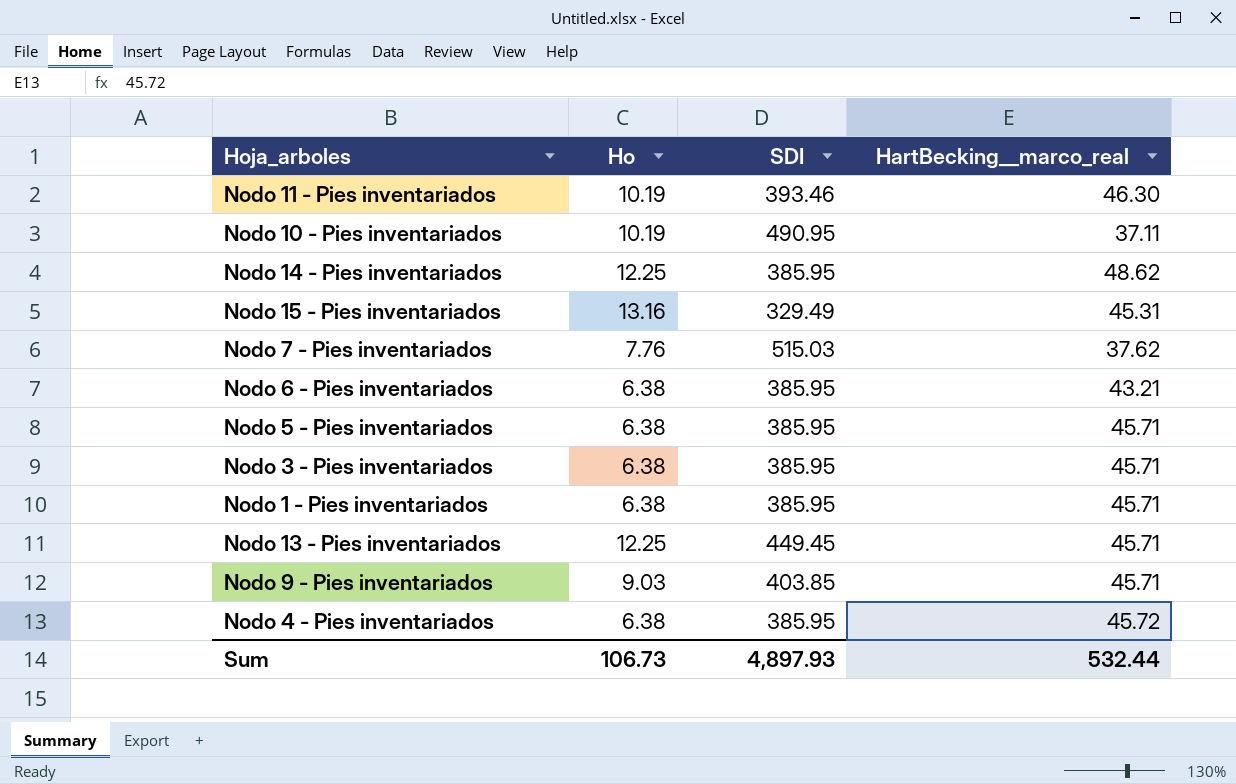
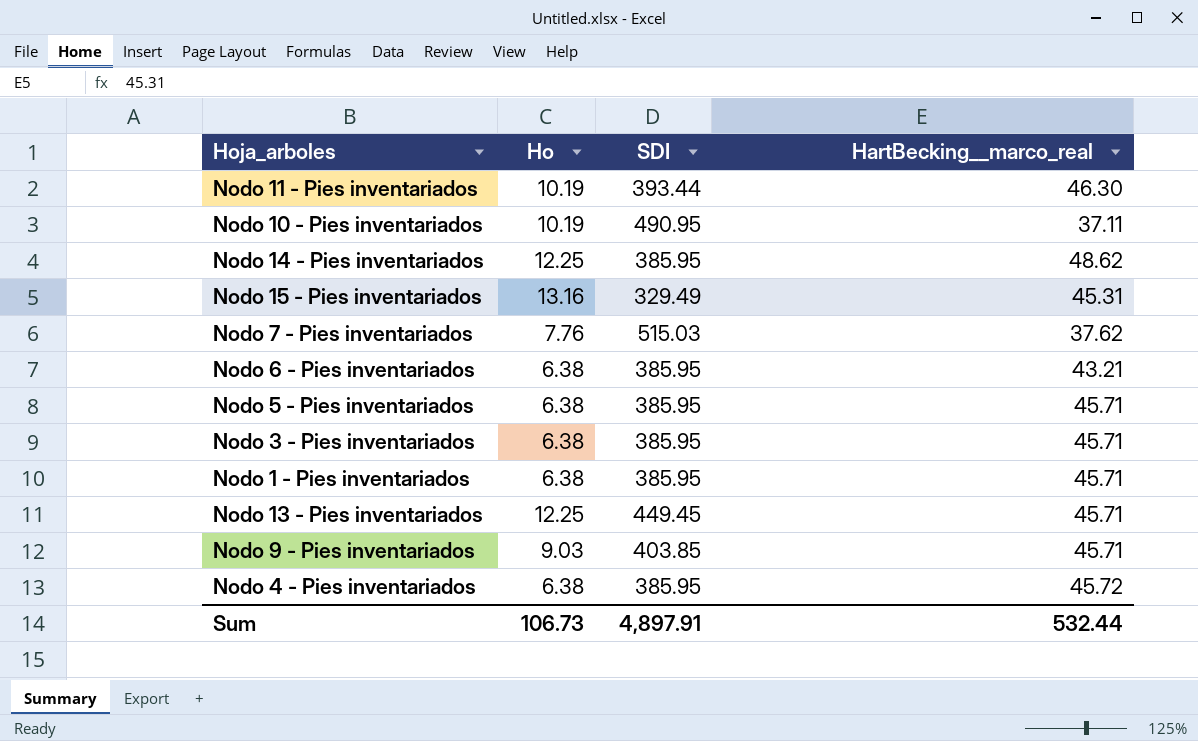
Nodo 11 - Pies inventariados | SDI: 393.46 -> 393.44
Sum | SDI: 4,897.93 -> 4,897.91

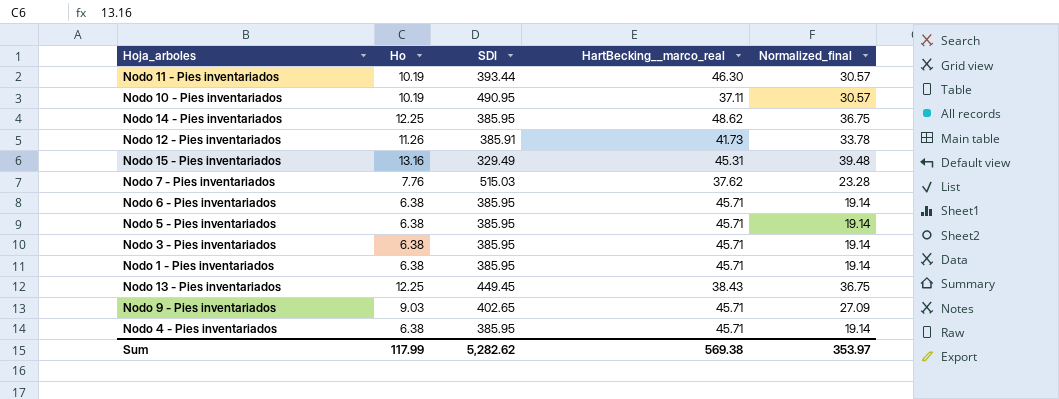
column Normalized_final | formula: none -> [Ho] * 3
row Nodo 12 - Pies inventariados: none -> 11.26 | 385.91 | 41.73 | 33.78
Nodo 6 - Pies inventariados | HartBecking__marco_real: 43.21 -> 45.71
Nodo 13 - Pies inventariados | HartBecking__marco_real: 45.71 -> 38.43
Nodo 9 - Pies inventariados | SDI: 403.85 -> 402.65
Nodo 4 - Pies inventariados | HartBecking__marco_real: 45.72 -> 45.71
Sum | Ho: 106.73 -> 117.99
Sum | SDI: 4,897.91 -> 5,282.62
Sum | HartBecking__marco_real: 532.44 -> 569.38

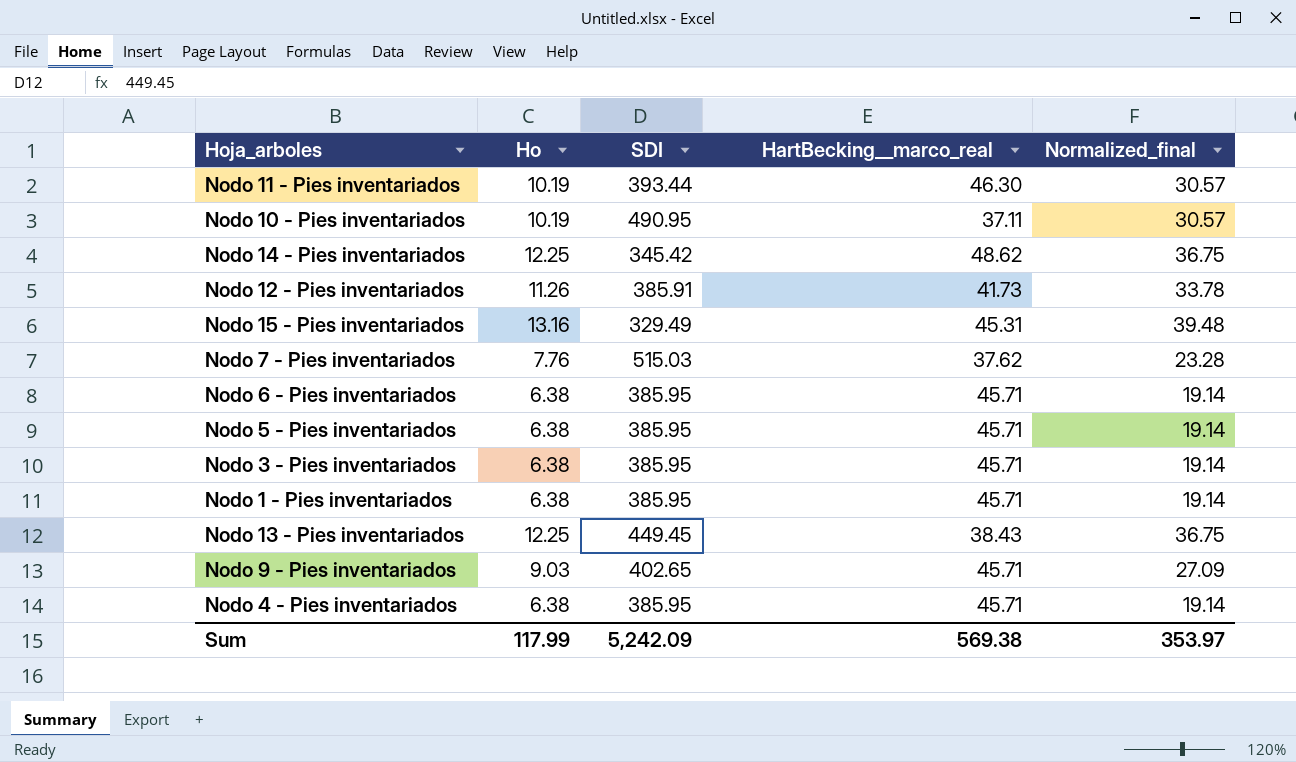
Nodo 14 - Pies inventariados | SDI: 385.95 -> 345.42
Sum | SDI: 5,282.62 -> 5,242.09

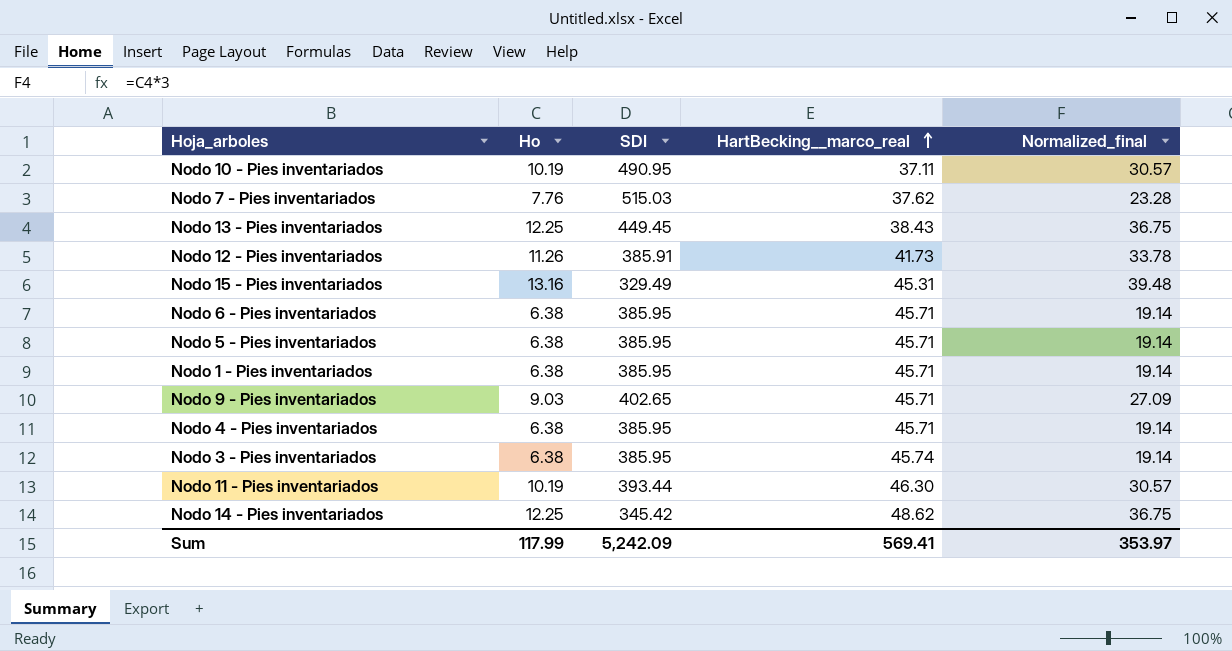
row order: none -> HartBecking__marco_real ascending
Nodo 3 - Pies inventariados | HartBecking__marco_real: 45.71 -> 45.74
Sum | HartBecking__marco_real: 569.38 -> 569.41

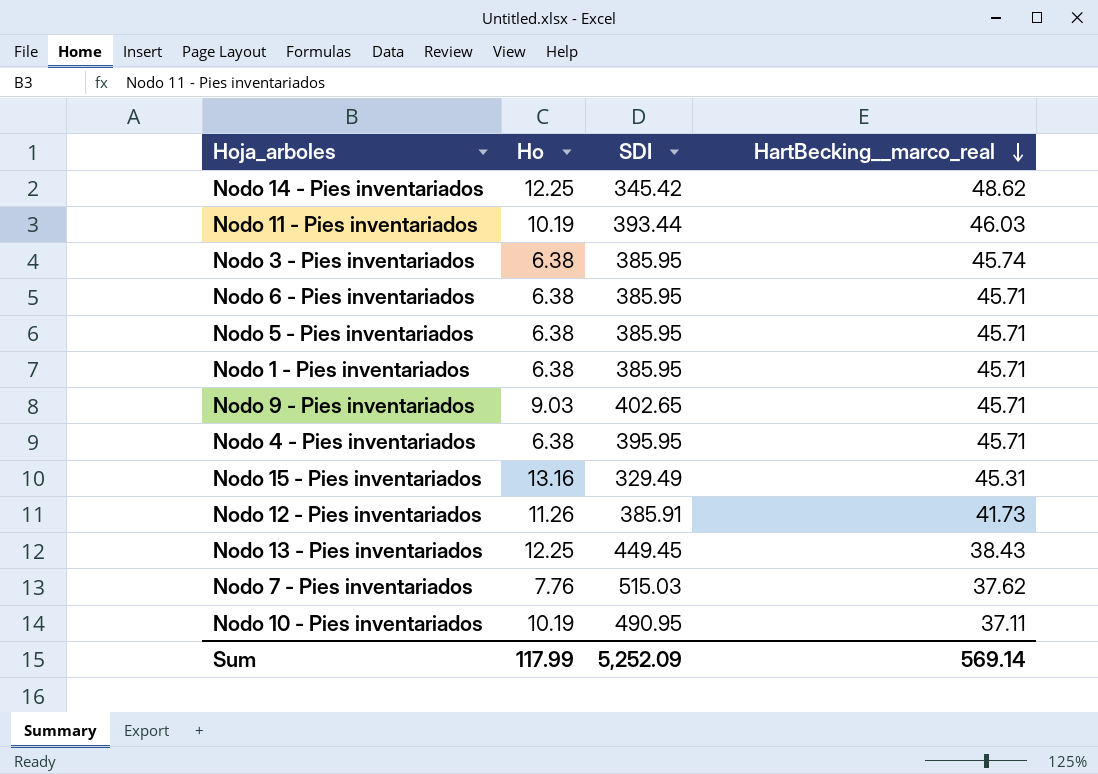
row order: HartBecking__marco_real ascending -> HartBecking__marco_real descending
column Normalized_final | formula: [Ho] * 3 -> none
Nodo 11 - Pies inventariados | HartBecking__marco_real: 46.30 -> 46.03
Nodo 4 - Pies inventariados | SDI: 385.95 -> 395.95
Sum | SDI: 5,242.09 -> 5,252.09
Sum | HartBecking__marco_real: 569.41 -> 569.14

